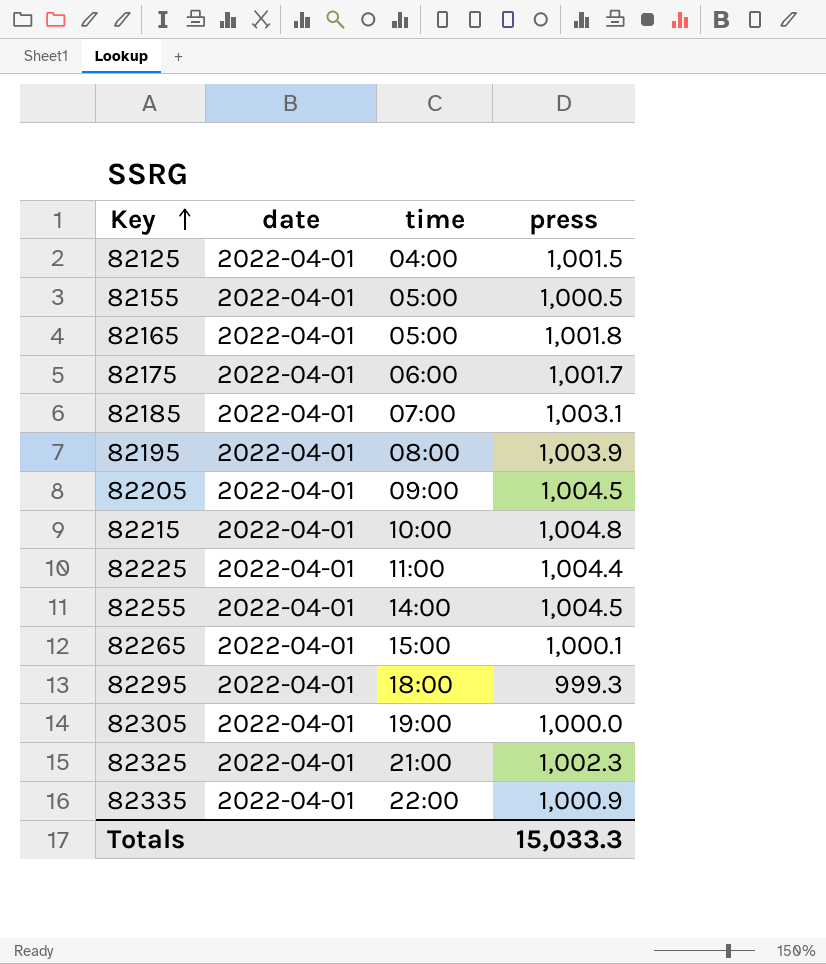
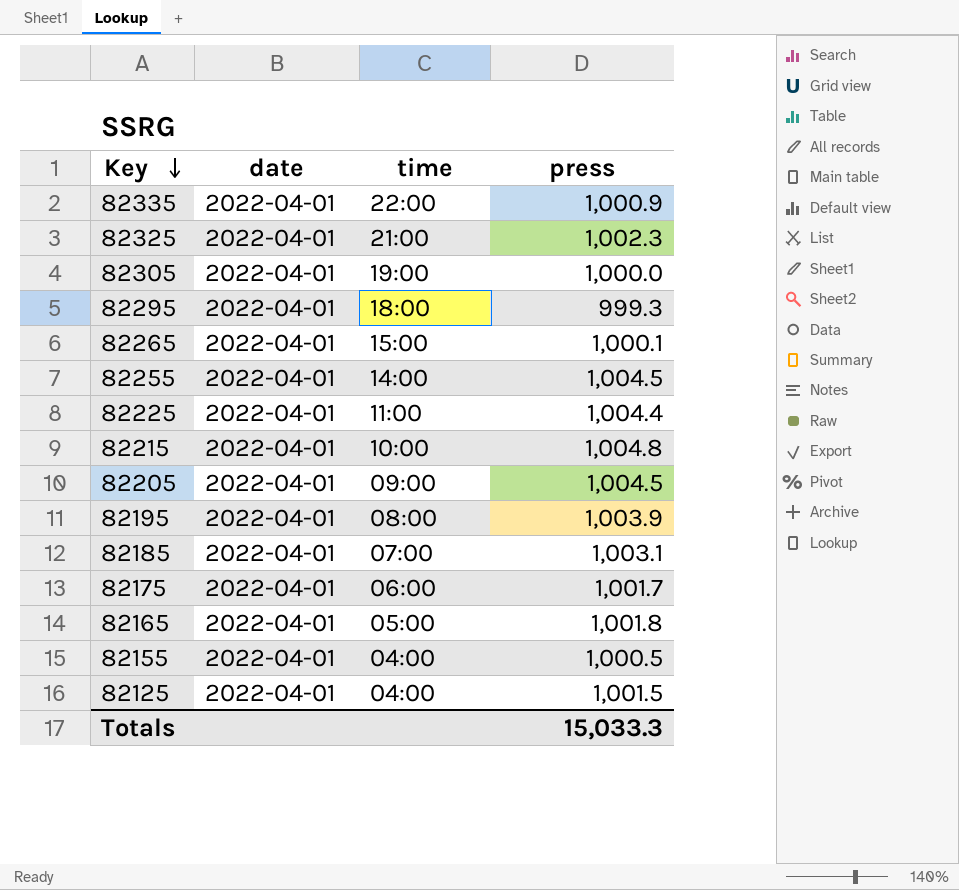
row order: Key ascending -> Key descending
82155 | time: 05:00 -> 04:00

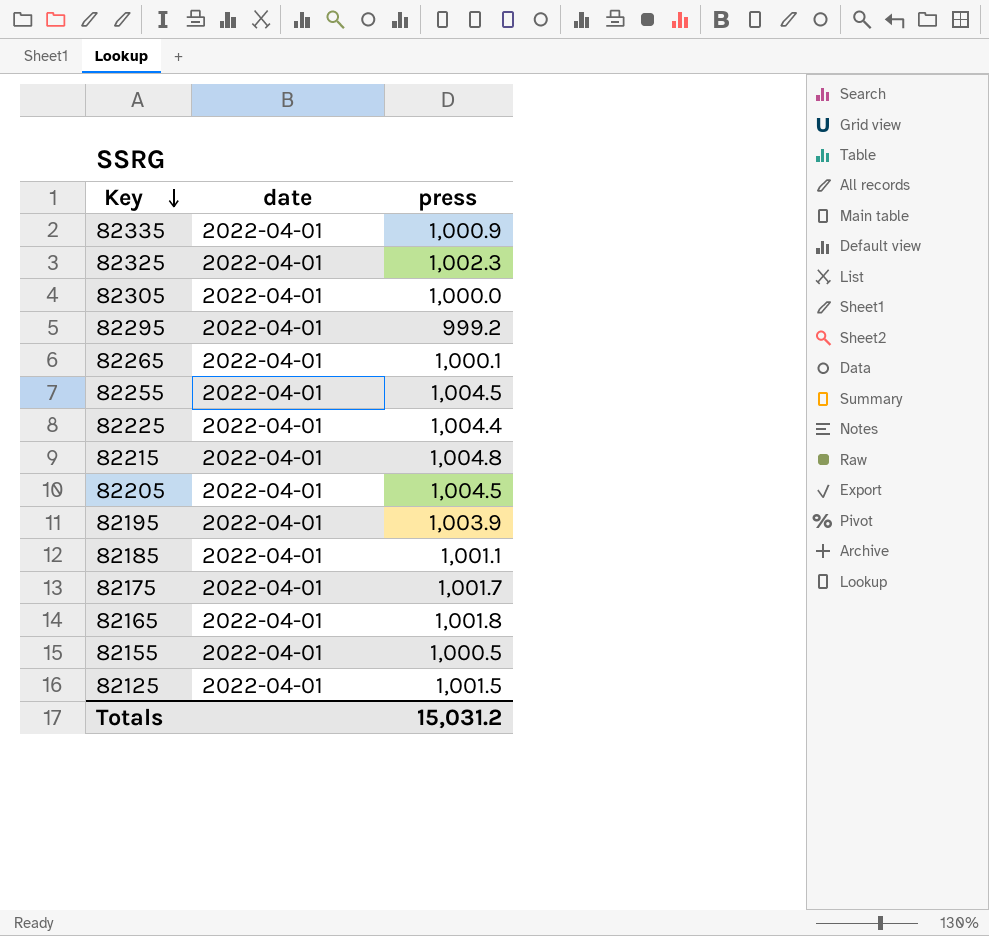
column time | position: 3 -> none
82295 | press: 999.3 -> 999.2
82185 | press: 1,003.1 -> 1,001.1
Totals | press: 15,033.3 -> 15,031.2

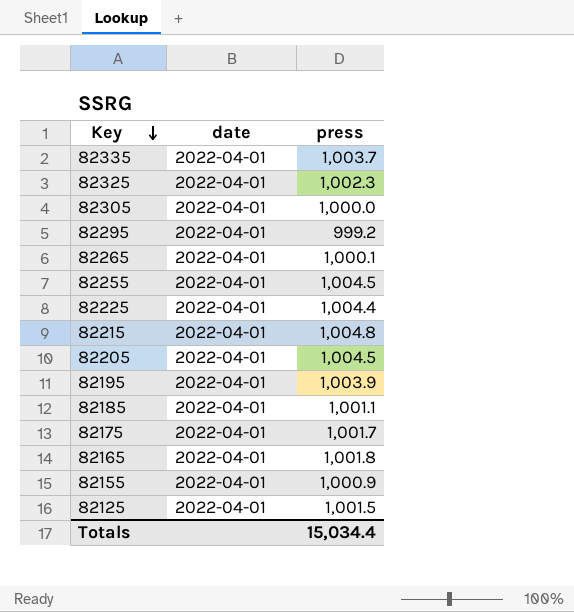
82335 | press: 1,000.9 -> 1,003.7
82155 | press: 1,000.5 -> 1,000.9
Totals | press: 15,031.2 -> 15,034.4

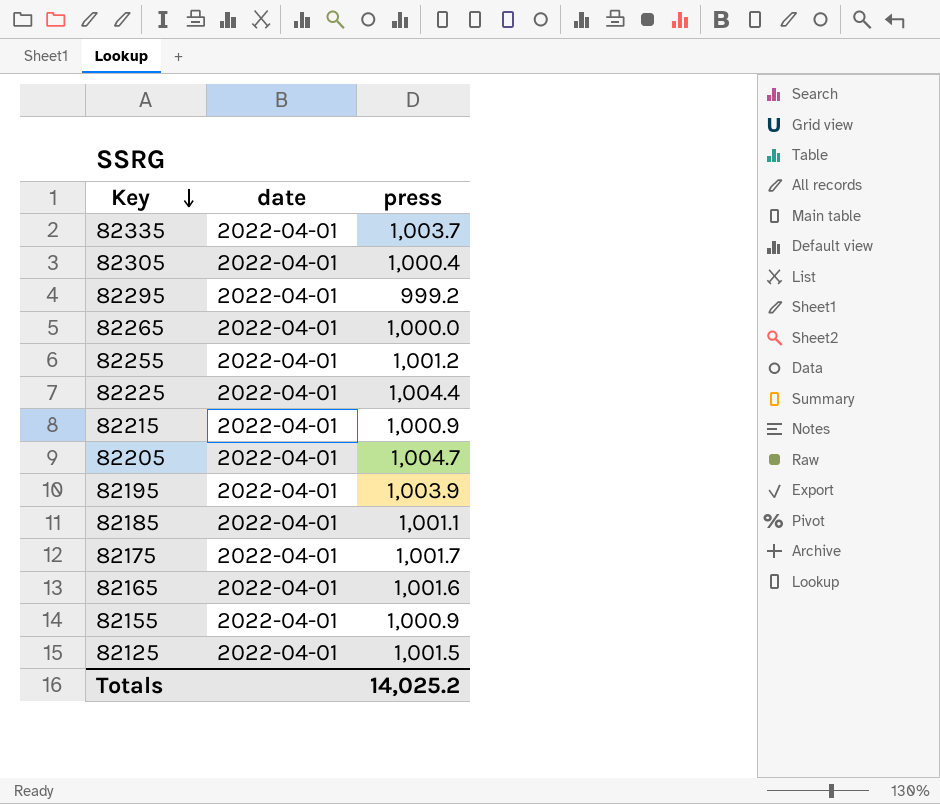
row 82325: 2022-04-01 | 1,002.3 -> none
82305 | press: 1,000.0 -> 1,000.4
82265 | press: 1,000.1 -> 1,000.0
82255 | press: 1,004.5 -> 1,001.2
82215 | press: 1,004.8 -> 1,000.9
82205 | press: 1,004.5 -> 1,004.7
82165 | press: 1,001.8 -> 1,001.6
Totals | press: 15,034.4 -> 14,025.2

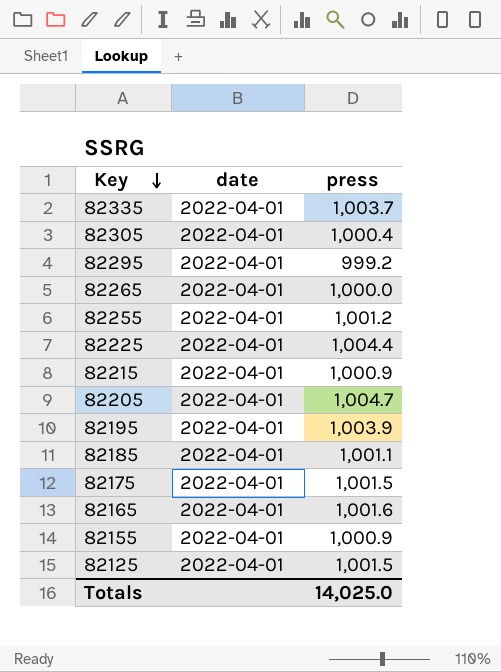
82175 | press: 1,001.7 -> 1,001.5
Totals | press: 14,025.2 -> 14,025.0

